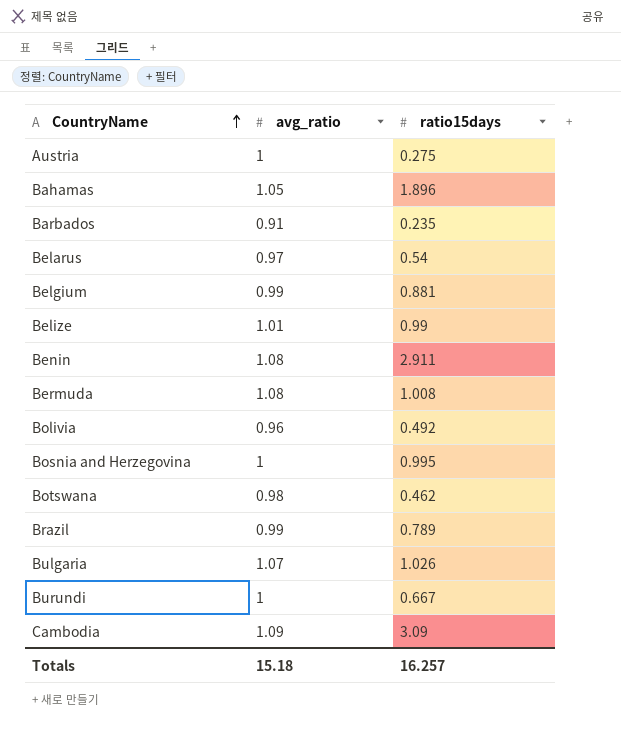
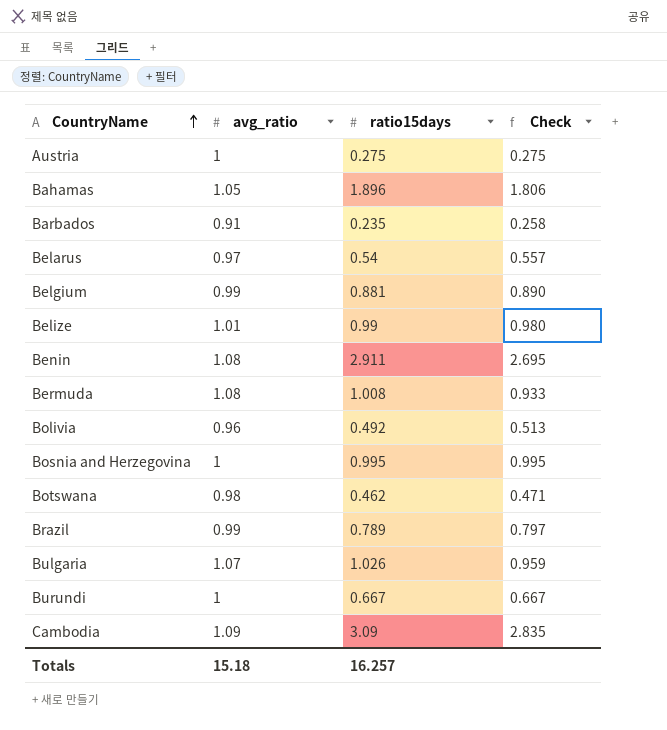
column Check | formula: none -> [ratio15days] / [avg_ratio]

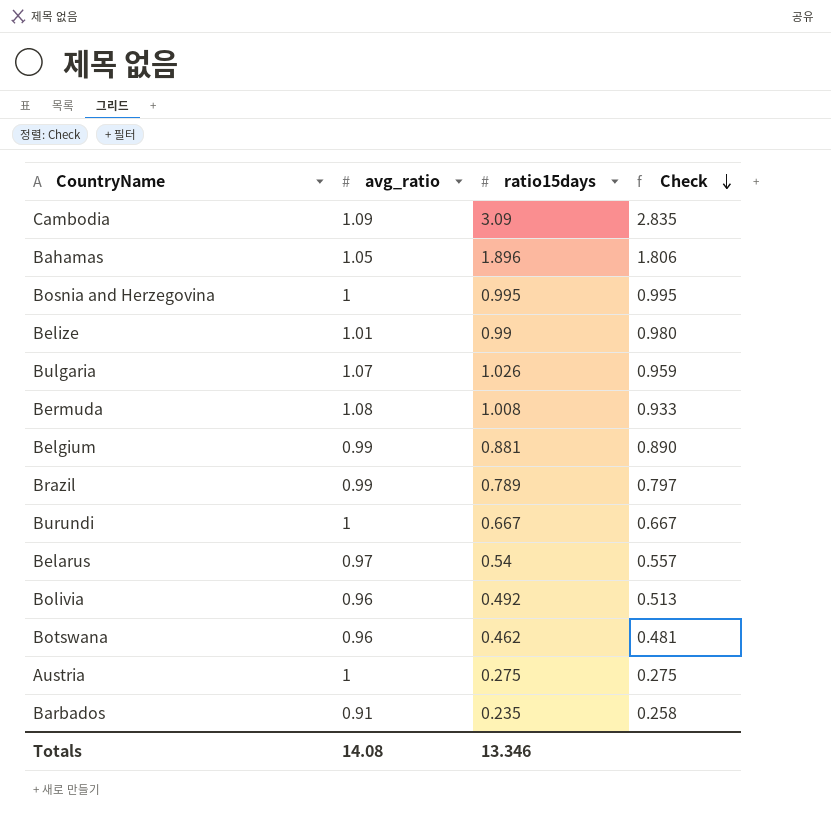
row order: CountryName ascending -> Check descending
row Benin: 1.08 | 2.911 | 2.695 -> none
Botswana | avg_ratio: 0.98 -> 0.96
Botswana | Check: 0.471 -> 0.481
Totals | avg_ratio: 15.18 -> 14.08
Totals | ratio15days: 16.257 -> 13.346

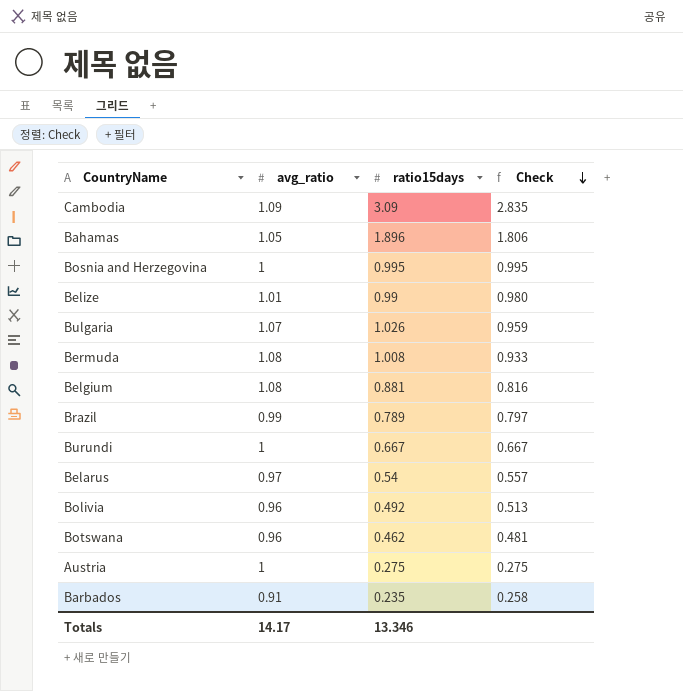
Belgium | avg_ratio: 0.99 -> 1.08
Belgium | Check: 0.890 -> 0.816
Totals | avg_ratio: 14.08 -> 14.17

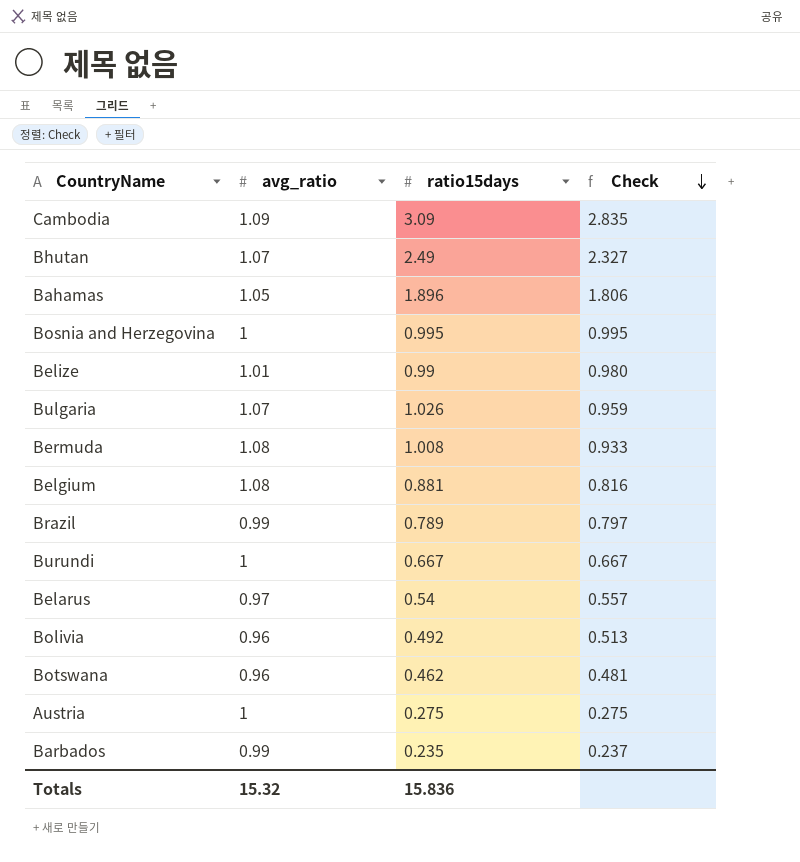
row Bhutan: none -> 1.07 | 2.49 | 2.327
Barbados | avg_ratio: 0.91 -> 0.99
Barbados | Check: 0.258 -> 0.237
Totals | avg_ratio: 14.17 -> 15.32
Totals | ratio15days: 13.346 -> 15.836

